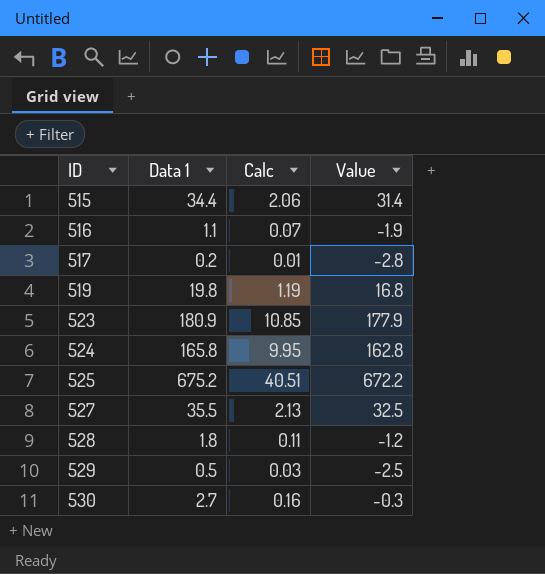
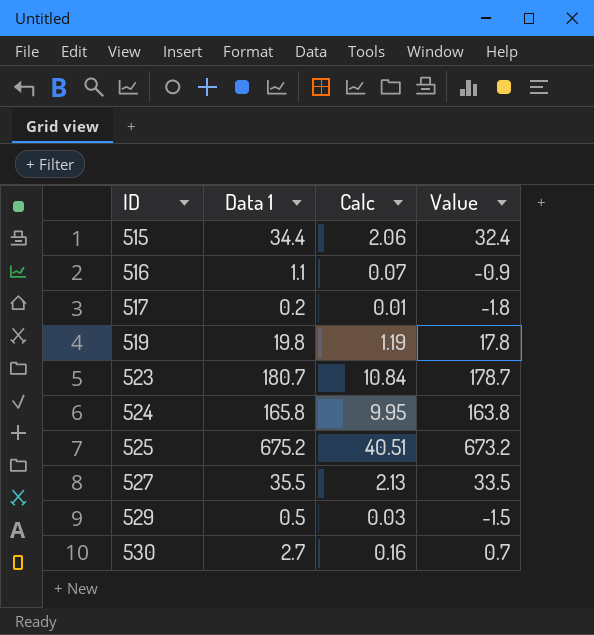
column Value | formula: [Data 1] - 3 -> [Data 1] - 2
row 528: 1.8 | 0.11 | -1.2 -> none
523 | Data 1: 180.9 -> 180.7
523 | Calc: 10.85 -> 10.84

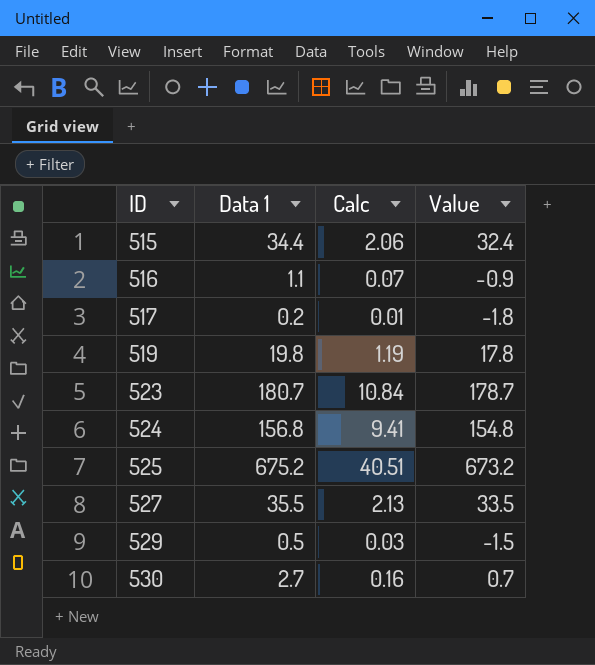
524 | Data 1: 165.8 -> 156.8
524 | Calc: 9.95 -> 9.41
524 | Value: 163.8 -> 154.8

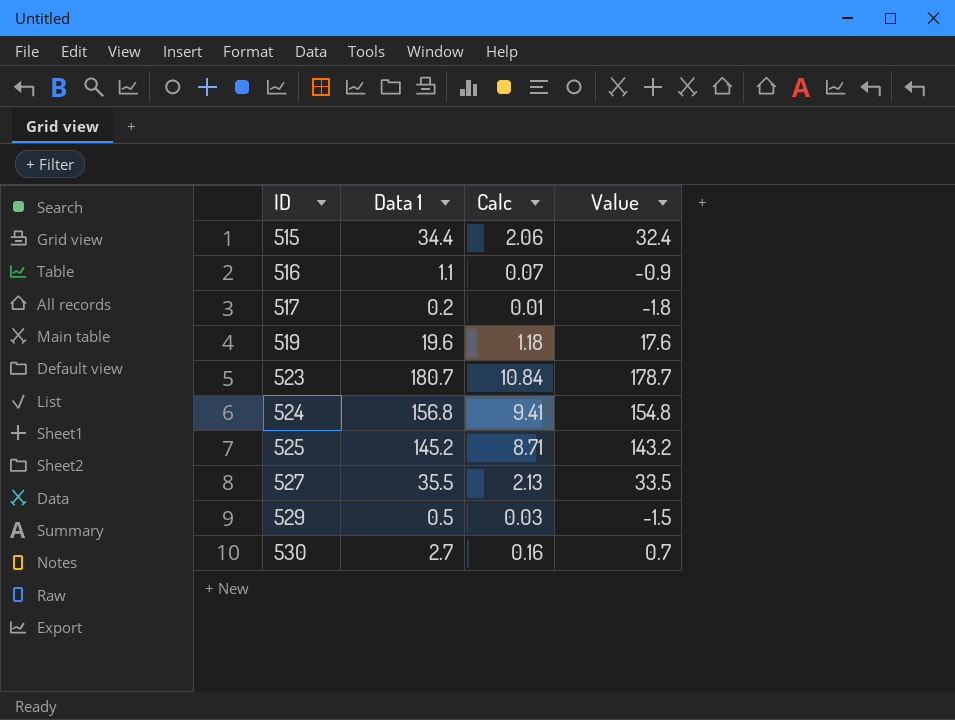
519 | Data 1: 19.8 -> 19.6
519 | Calc: 1.19 -> 1.18
519 | Value: 17.8 -> 17.6
525 | Data 1: 675.2 -> 145.2
525 | Calc: 40.51 -> 8.71
525 | Value: 673.2 -> 143.2

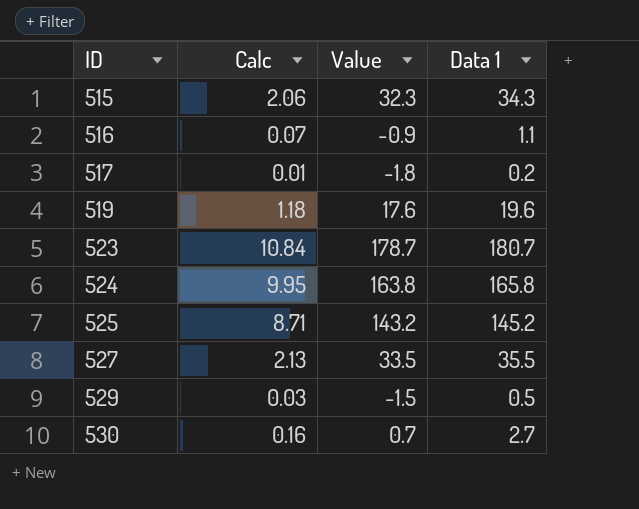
column Data 1 | position: 2 -> 4
515 | Value: 32.4 -> 32.3
515 | Data 1: 34.4 -> 34.3
524 | Calc: 9.41 -> 9.95
524 | Value: 154.8 -> 163.8
524 | Data 1: 156.8 -> 165.8

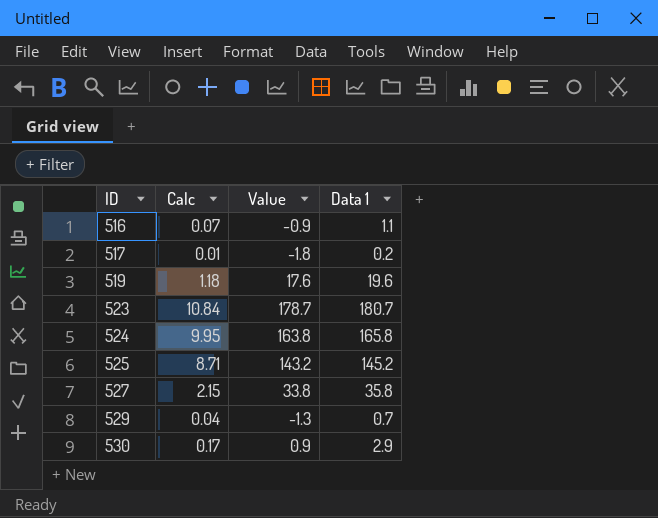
row 515: 2.06 | 32.3 | 34.3 -> none
527 | Calc: 2.13 -> 2.15
527 | Value: 33.5 -> 33.8
527 | Data 1: 35.5 -> 35.8
529 | Calc: 0.03 -> 0.04
529 | Value: -1.5 -> -1.3
529 | Data 1: 0.5 -> 0.7
530 | Calc: 0.16 -> 0.17
530 | Value: 0.7 -> 0.9
530 | Data 1: 2.7 -> 2.9

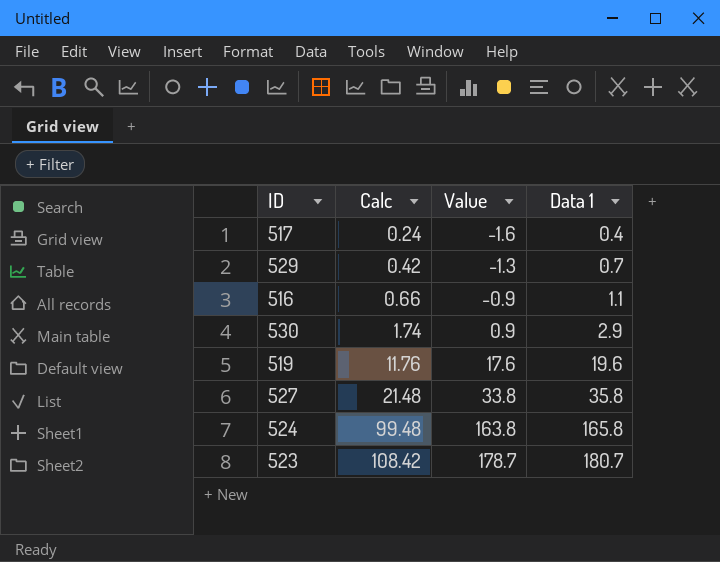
row order: ID ascending -> Calc ascending
column Calc | formula: [Data 1] * 0.06 -> [Data 1] * 0.6
row 525: 8.71 | 143.2 | 145.2 -> none
517 | Value: -1.8 -> -1.6
517 | Data 1: 0.2 -> 0.4

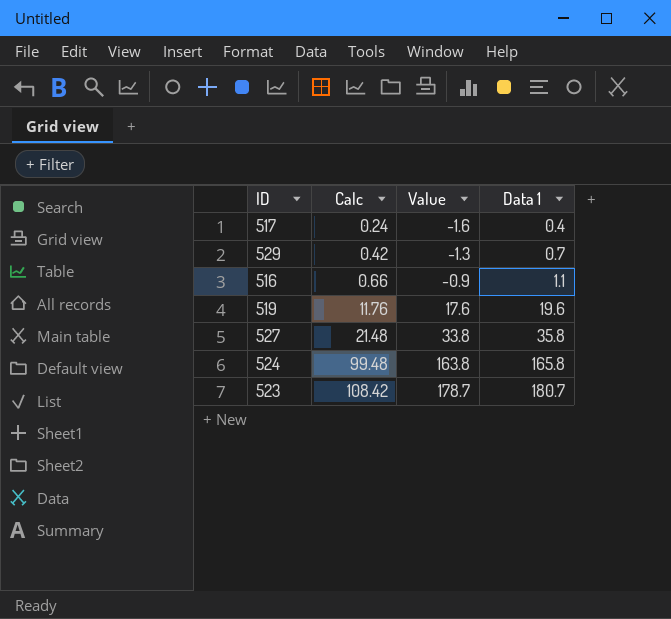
row 530: 1.74 | 0.9 | 2.9 -> none

